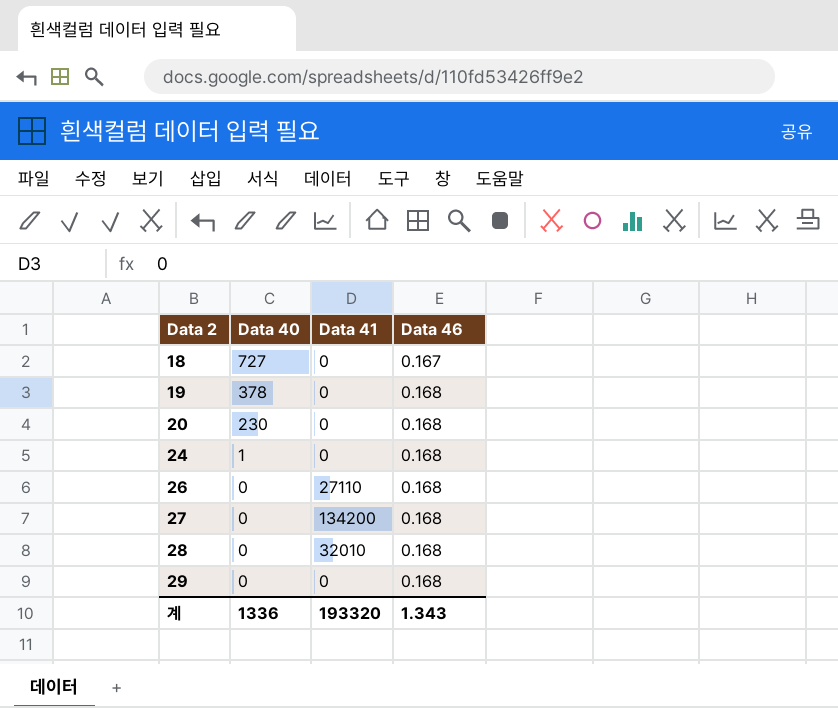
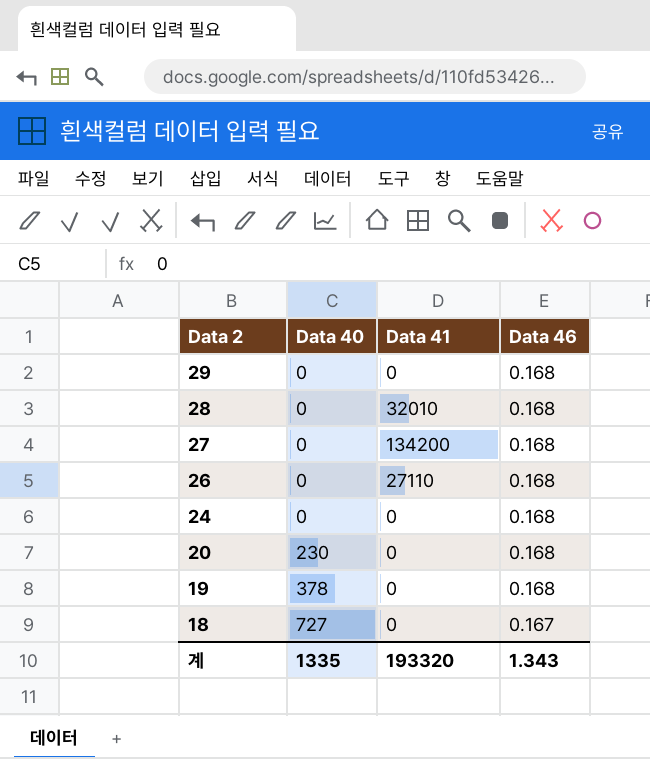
row order: Data 2 ascending -> Data 2 descending
24 | Data 40: 1 -> 0
계 | Data 40: 1336 -> 1335

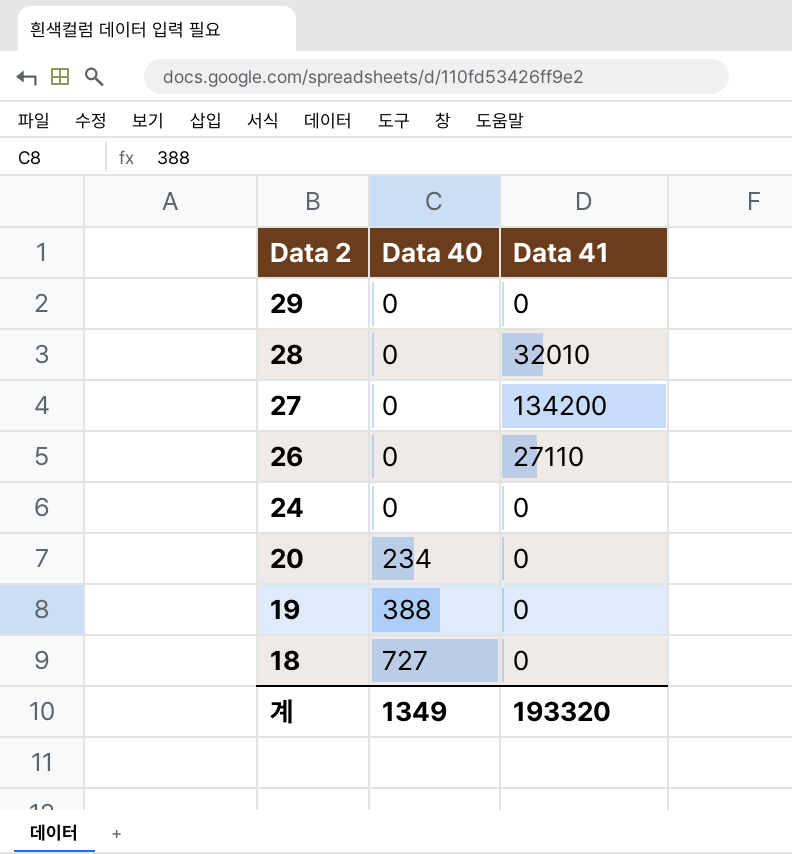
column Data 46 | position: 4 -> none
20 | Data 40: 230 -> 234
19 | Data 40: 378 -> 388
계 | Data 40: 1335 -> 1349

